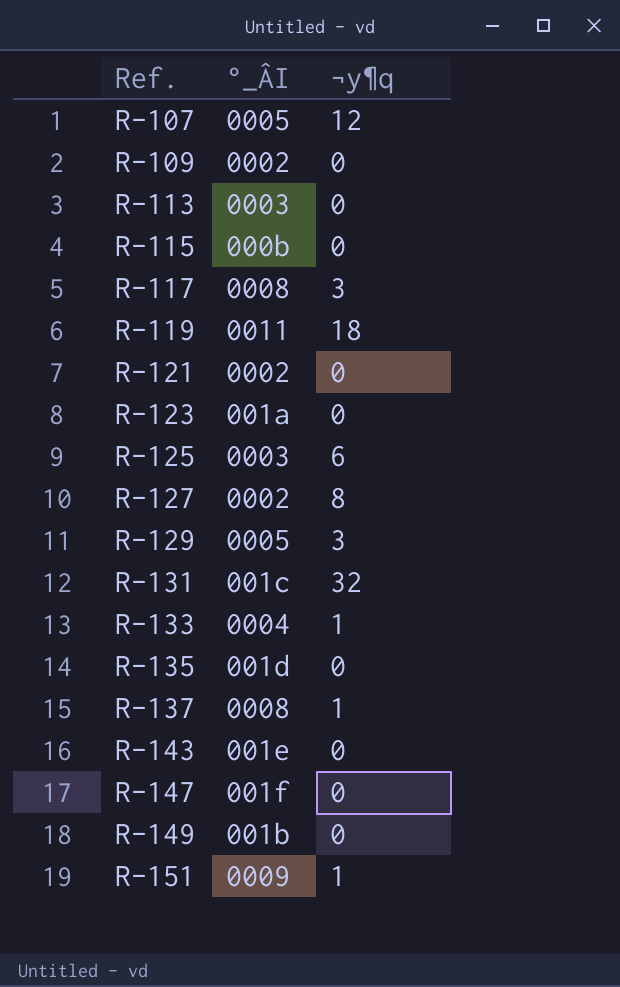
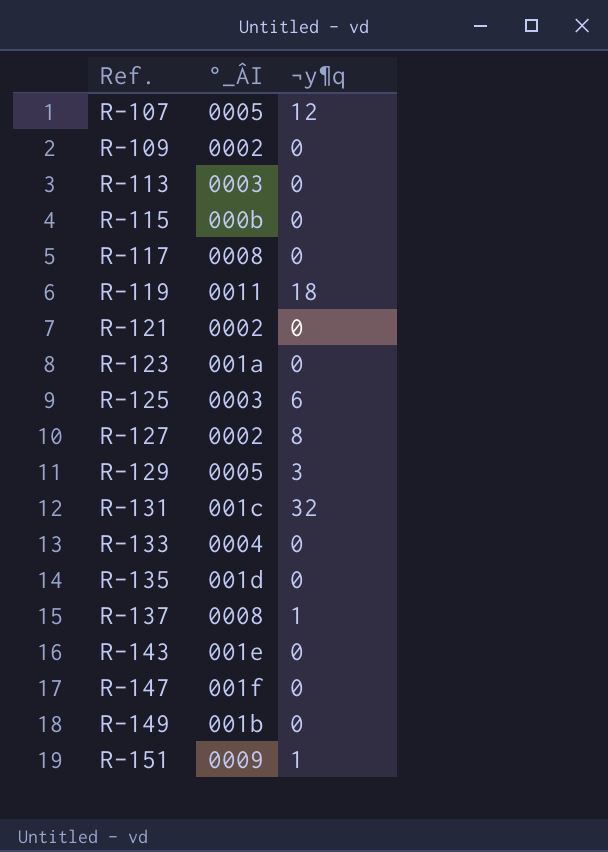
R-117 | ¬y¶q: 3 -> 0
R-133 | ¬y¶q: 1 -> 0

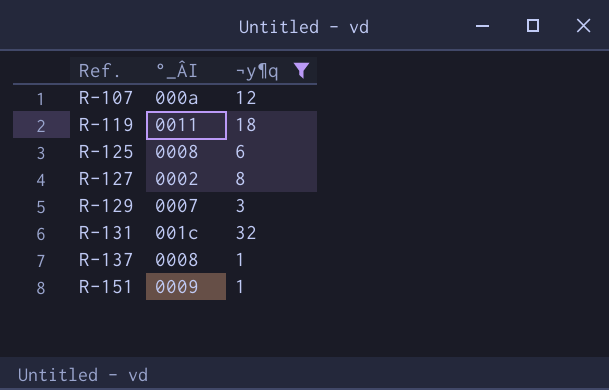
filter: none -> ¬y¶q != 0
R-107 | °_ÂI: 0005 -> 000a
R-125 | °_ÂI: 0003 -> 0008
R-129 | °_ÂI: 0005 -> 0007

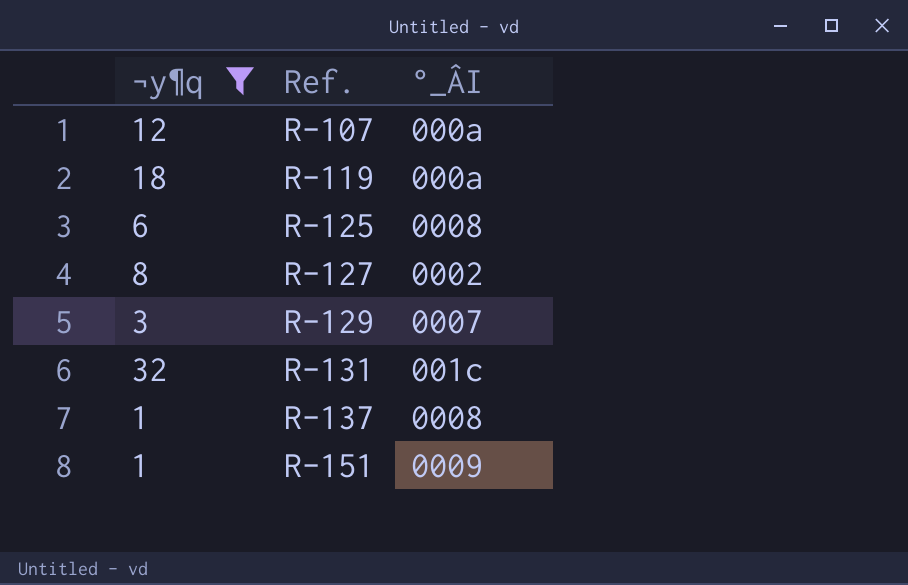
column ¬y¶q | position: 3 -> 1
R-119 | °_ÂI: 0011 -> 000a

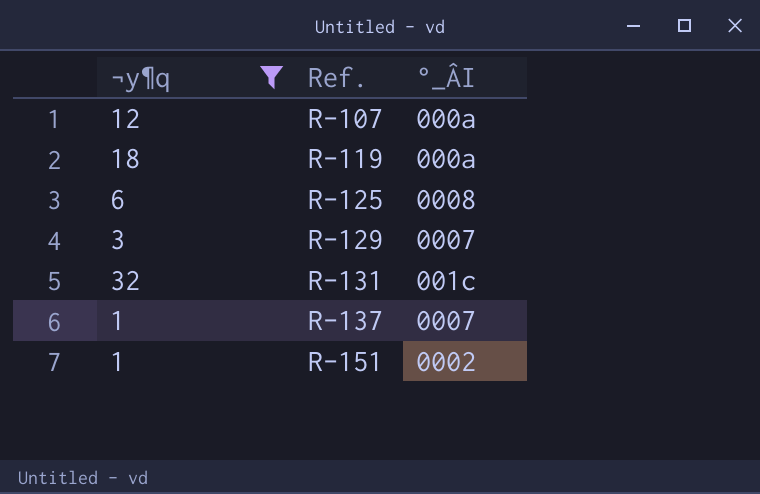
row R-127: 8 | 0002 -> none
R-137 | °_ÂI: 0008 -> 0007
R-151 | °_ÂI: 0009 -> 0002

